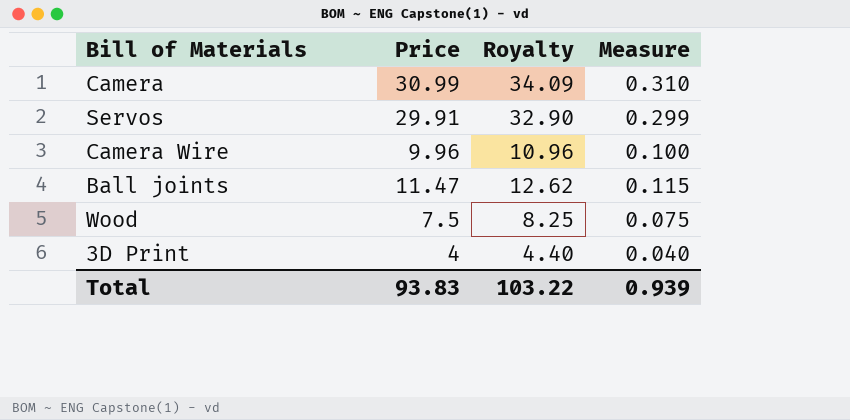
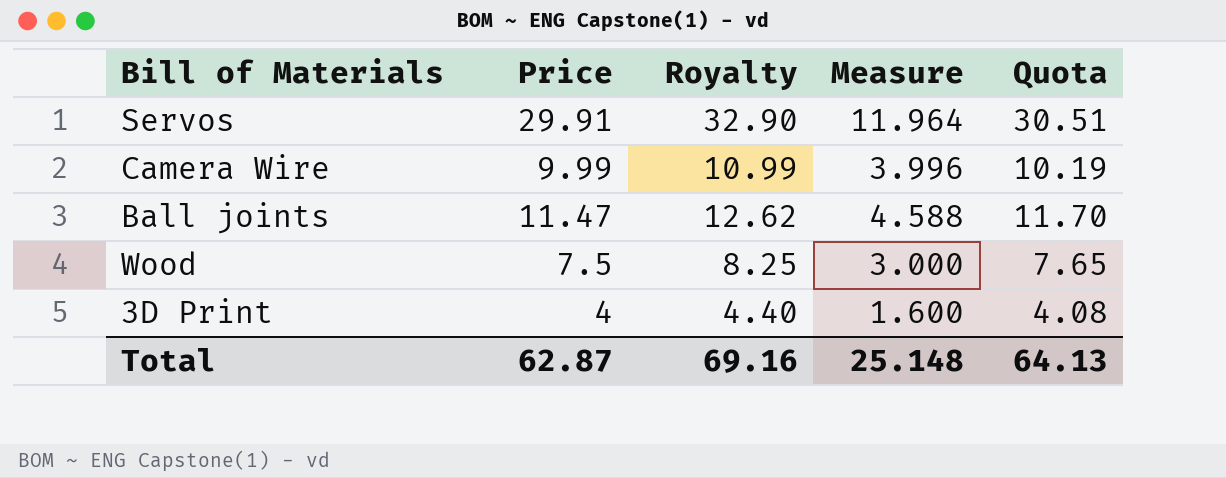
column Measure | formula: [Price] * 0.01 -> [Price] * 0.4
column Quota | formula: none -> [Price] * 1.02
row Camera: 30.99 | 34.09 | 0.310 -> none
Camera Wire | Price: 9.96 -> 9.99
Camera Wire | Royalty: 10.96 -> 10.99
Total | Price: 93.83 -> 62.87
Total | Royalty: 103.22 -> 69.16
Total | Measure: 0.939 -> 25.148

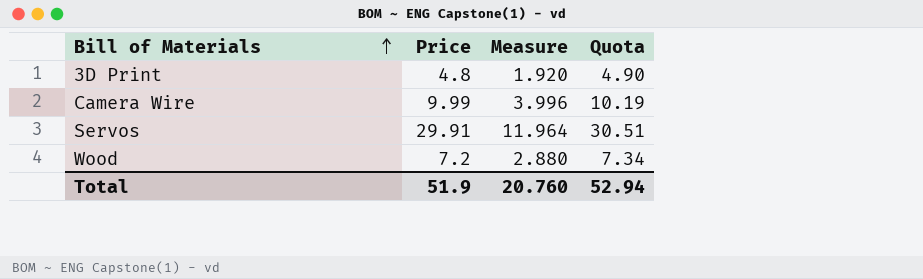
row order: none -> Bill of Materials ascending
column Royalty | formula: [Price] * 1.1 -> none
row Ball joints: 11.47 | 12.62 | 4.588 | 11.70 -> none
3D Print | Price: 4 -> 4.8
3D Print | Measure: 1.600 -> 1.920
3D Print | Quota: 4.08 -> 4.90
Wood | Price: 7.5 -> 7.2
Wood | Measure: 3.000 -> 2.880
Wood | Quota: 7.65 -> 7.34
Total | Price: 62.87 -> 51.9
Total | Measure: 25.148 -> 20.760
Total | Quota: 64.13 -> 52.94

